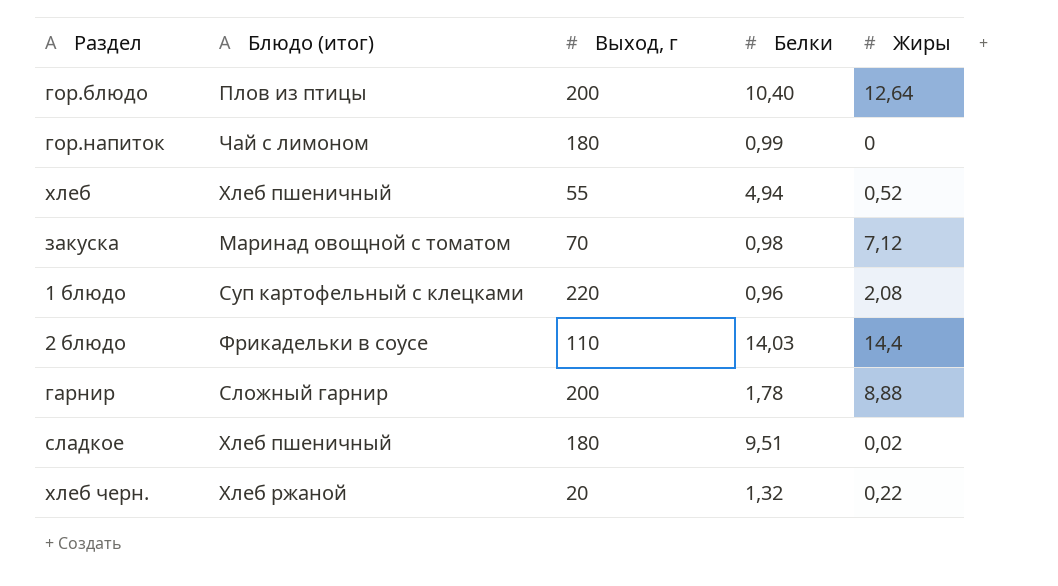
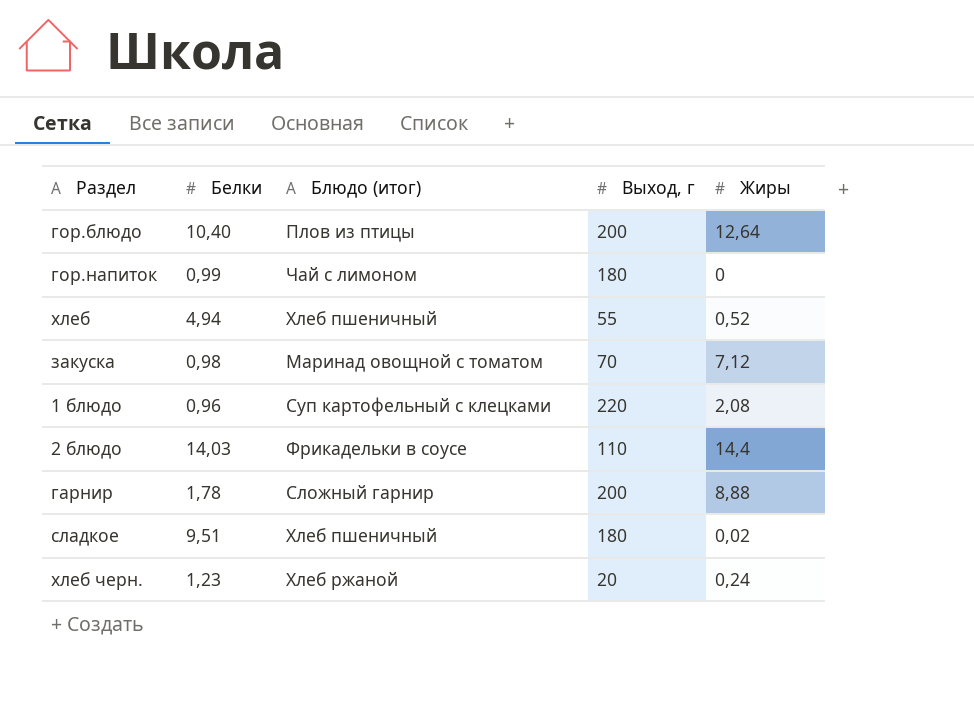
column Белки | position: 4 -> 2
хлеб черн. | Белки: 1,32 -> 1,23
хлеб черн. | Жиры: 0,22 -> 0,24

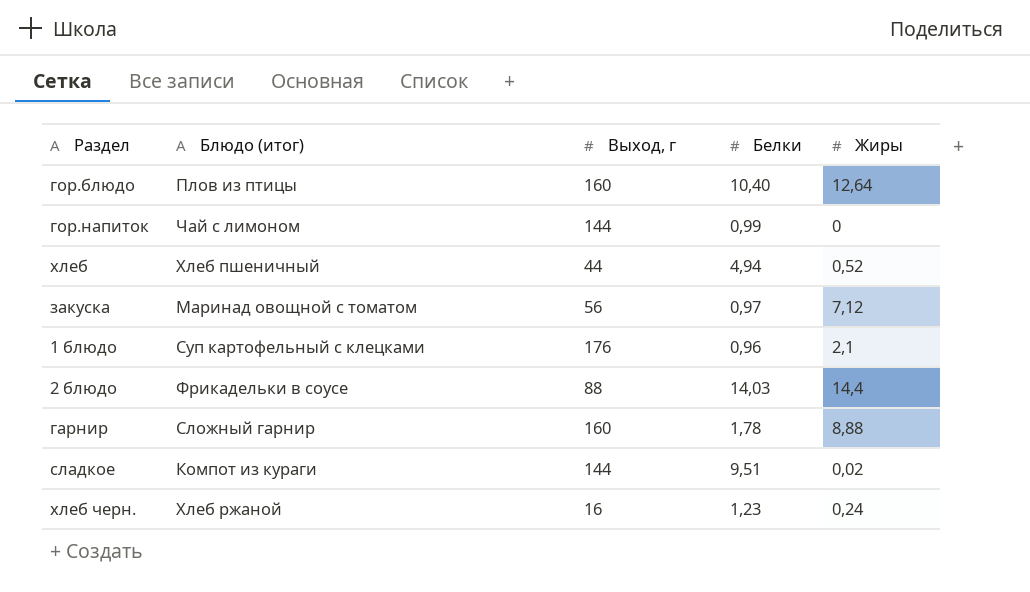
column Белки | position: 2 -> 4
гор.блюдо | Выход, г: 200 -> 160
гор.напиток | Выход, г: 180 -> 144
хлеб | Выход, г: 55 -> 44
закуска | Выход, г: 70 -> 56
закуска | Белки: 0,98 -> 0,97
1 блюдо | Выход, г: 220 -> 176
1 блюдо | Жиры: 2,08 -> 2,1
2 блюдо | Выход, г: 110 -> 88
гарнир | Выход, г: 200 -> 160
сладкое | Блюдо (итог): Хлеб пшеничный -> Компот из кураги
сладкое | Выход, г: 180 -> 144
хлеб черн. | Выход, г: 20 -> 16

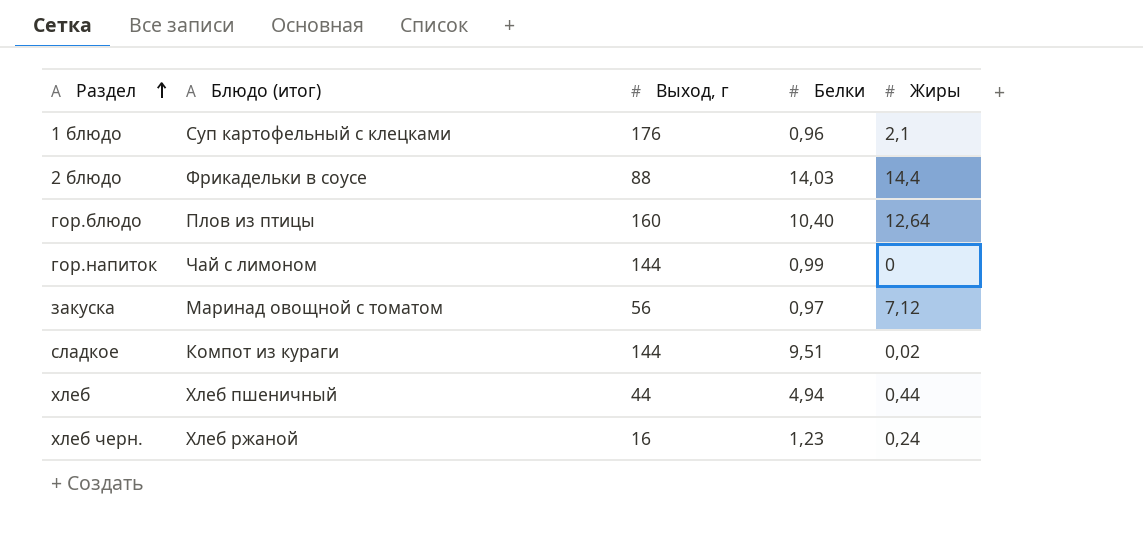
row order: none -> Раздел ascending
row гарнир: Сложный гарнир | 160 | 1,78 | 8,88 -> none
хлеб | Жиры: 0,52 -> 0,44

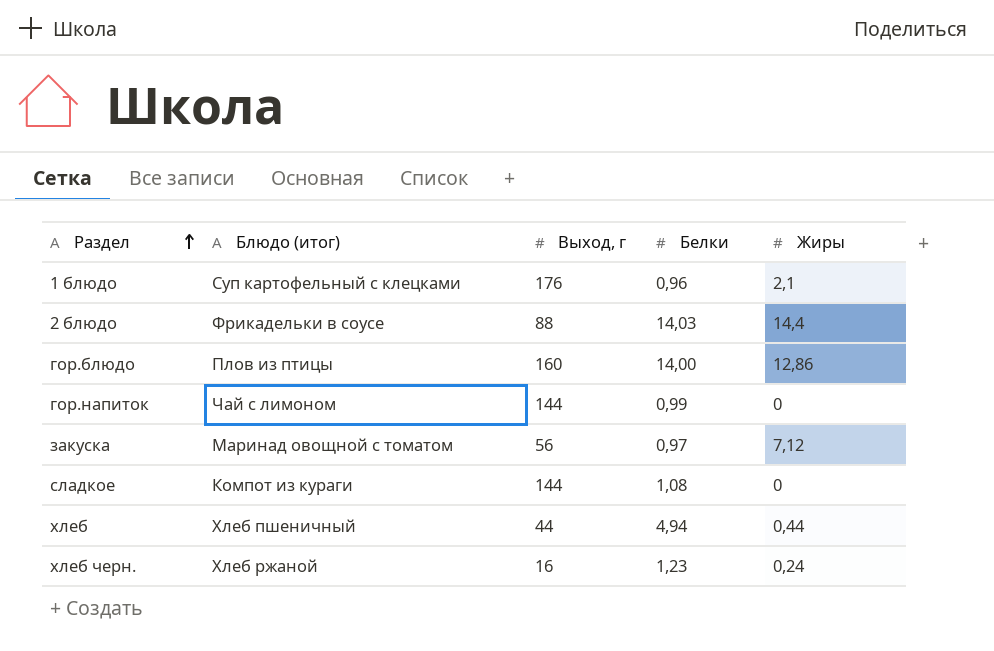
гор.блюдо | Белки: 10,40 -> 14,00
гор.блюдо | Жиры: 12,64 -> 12,86
сладкое | Белки: 9,51 -> 1,08
сладкое | Жиры: 0,02 -> 0

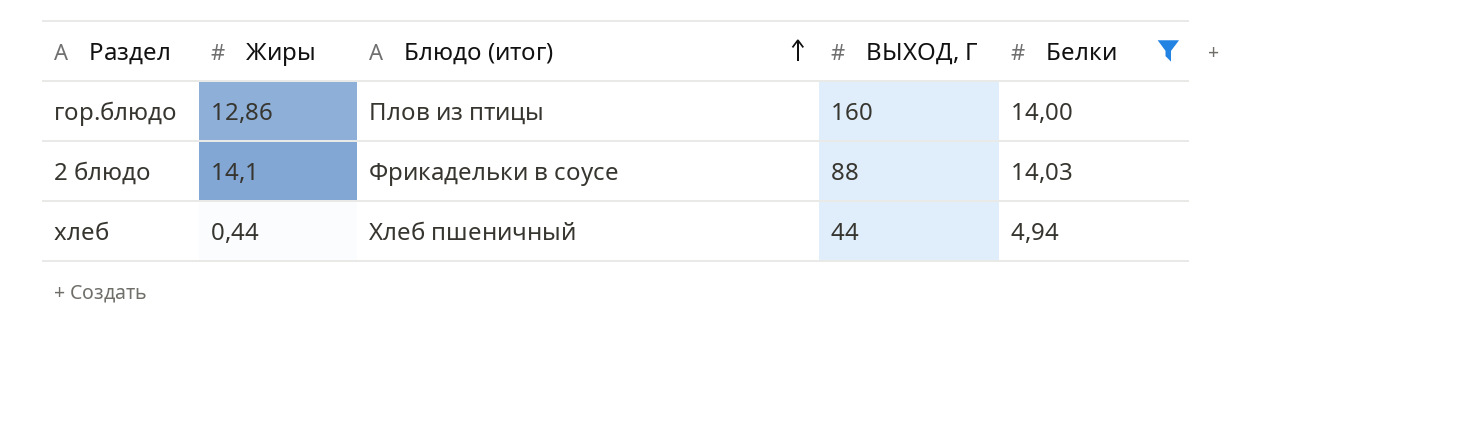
filter: none -> Белки >= 4,94
row order: Раздел ascending -> Блюдо (итог) ascending
column Жиры | position: 5 -> 2
column name: Выход, г -> ВЫХОД, Г
2 блюдо | Жиры: 14,4 -> 14,1

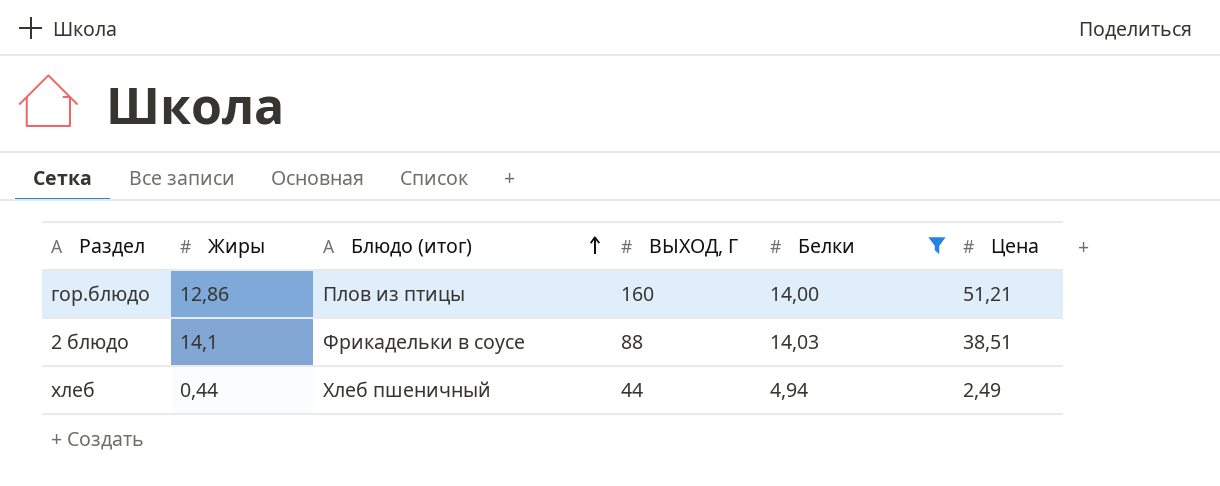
column Цена | position: none -> 6

